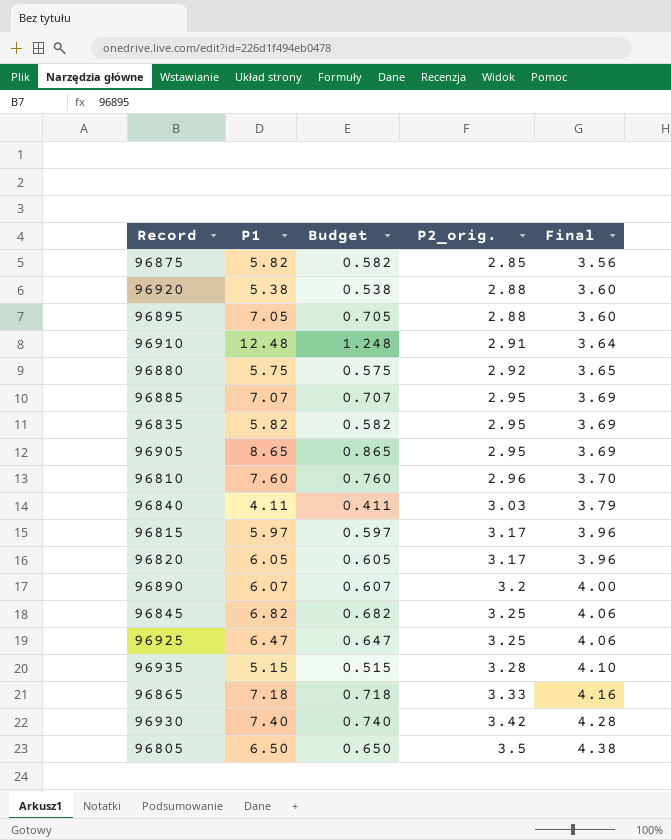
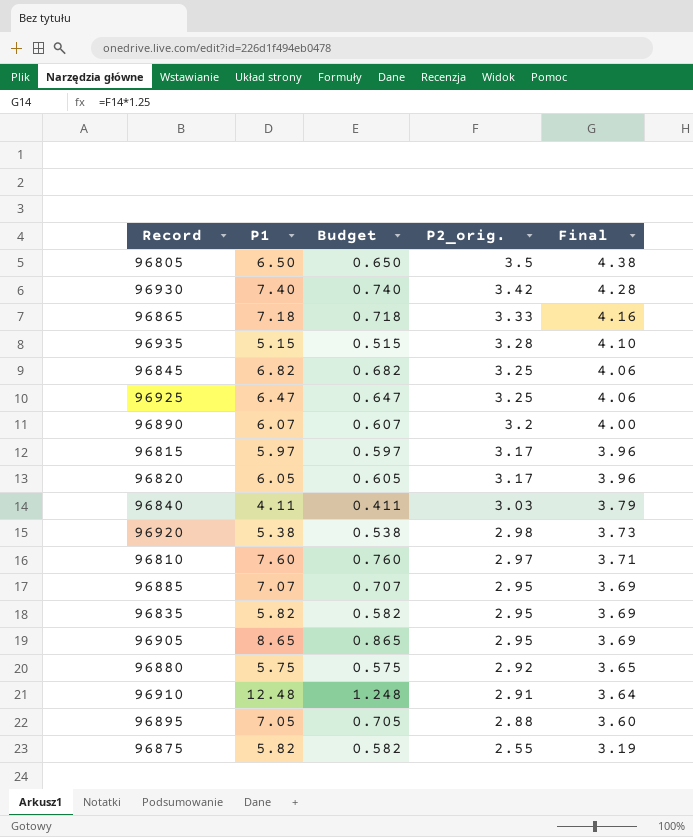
row order: P2_orig. ascending -> P2_orig. descending
96920 | P2_orig.: 2.88 -> 2.98
96920 | Final: 3.60 -> 3.73
96810 | P2_orig.: 2.96 -> 2.97
96810 | Final: 3.70 -> 3.71
96875 | P2_orig.: 2.85 -> 2.55
96875 | Final: 3.56 -> 3.19

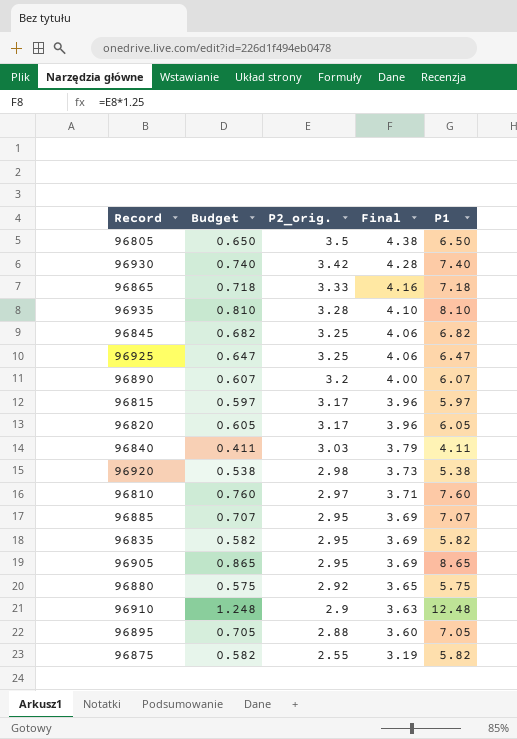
column P1 | position: 2 -> 5
96935 | Budget: 0.515 -> 0.810
96935 | P1: 5.15 -> 8.10
96910 | P2_orig.: 2.91 -> 2.9
96910 | Final: 3.64 -> 3.63

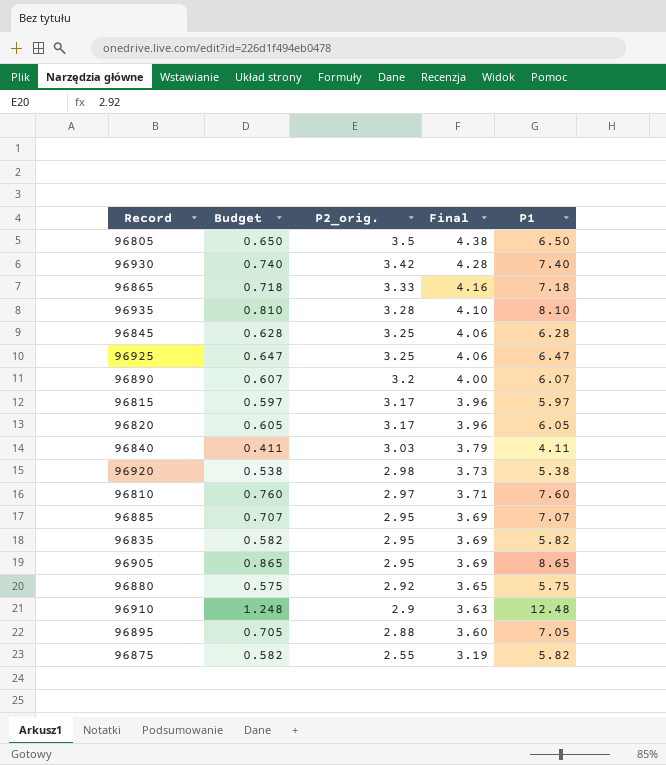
96845 | Budget: 0.682 -> 0.628
96845 | P1: 6.82 -> 6.28

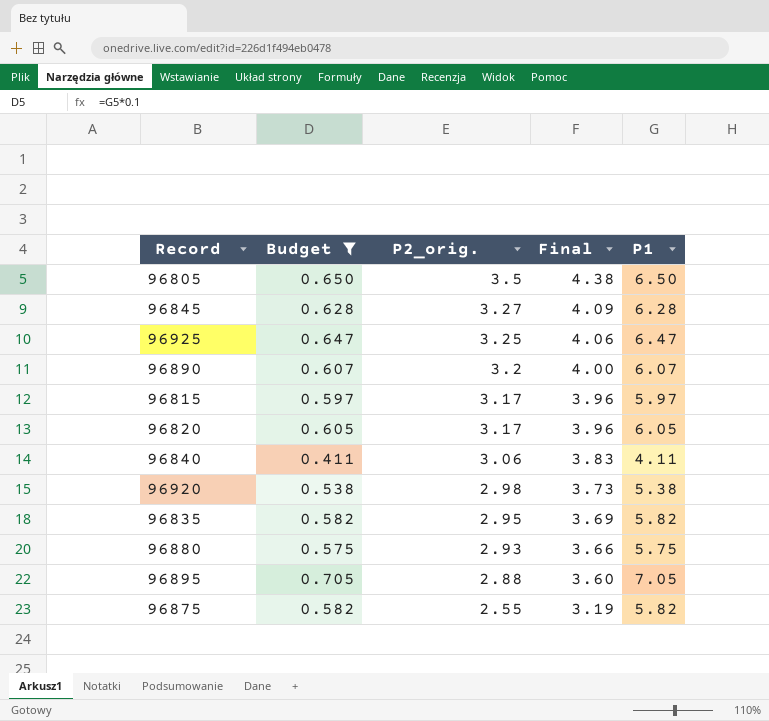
filter: none -> Budget <= 0.705
96845 | P2_orig.: 3.25 -> 3.27
96845 | Final: 4.06 -> 4.09
96840 | P2_orig.: 3.03 -> 3.06
96840 | Final: 3.79 -> 3.83
96880 | P2_orig.: 2.92 -> 2.93
96880 | Final: 3.65 -> 3.66

